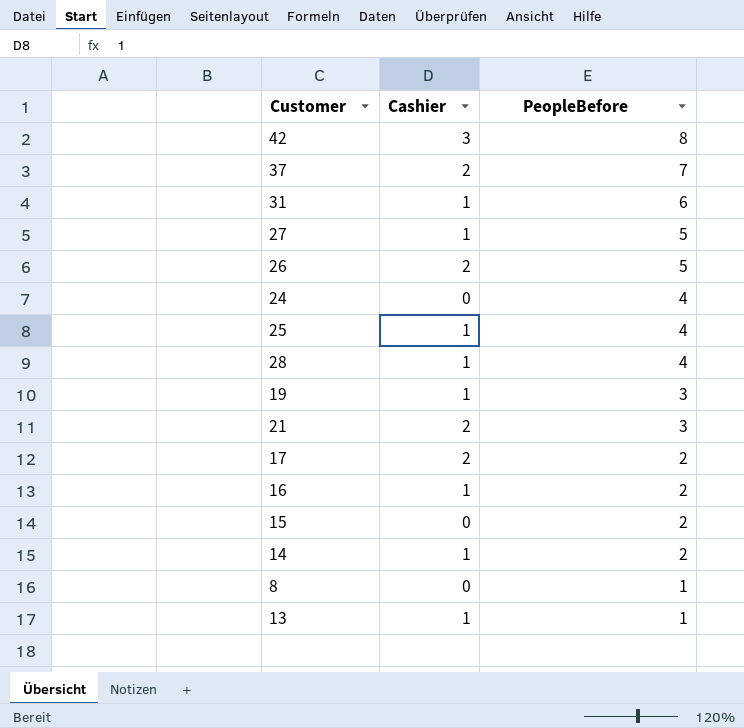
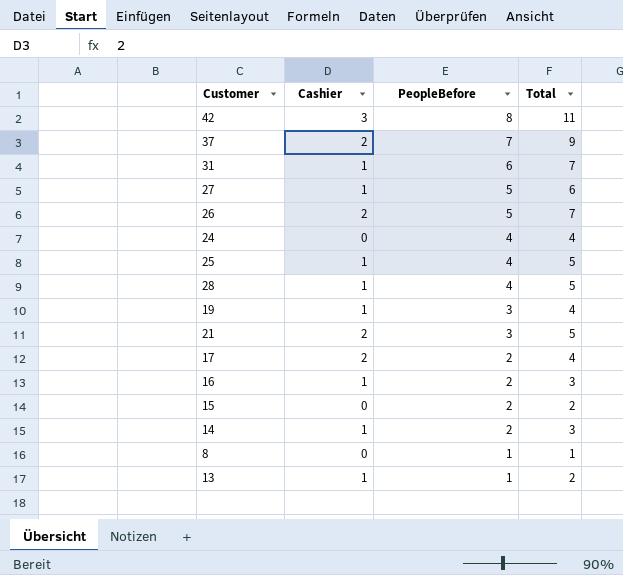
column Total | formula: none -> [Cashier] + [PeopleBefore]

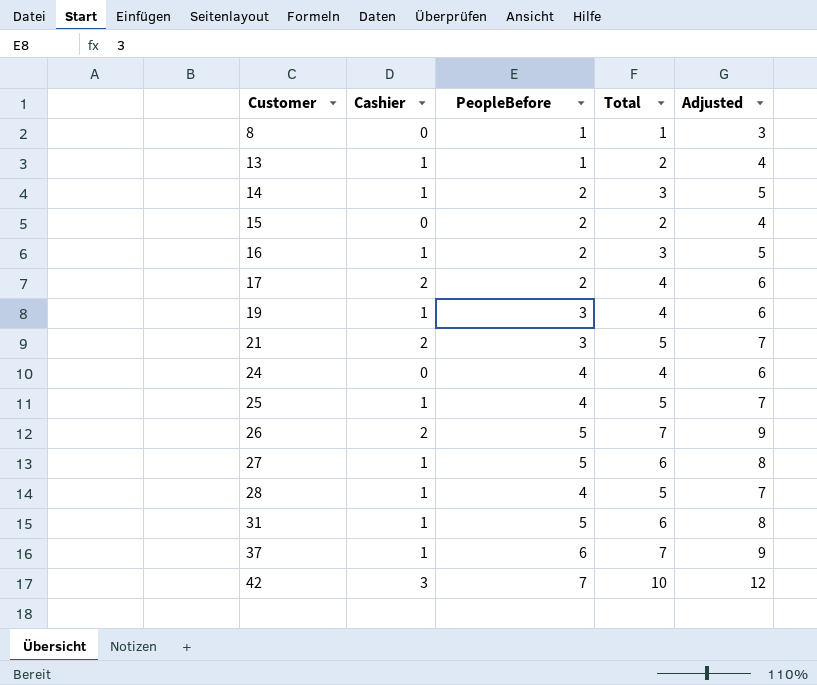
row order: PeopleBefore descending -> Customer ascending
column Adjusted | formula: none -> [Total] + 2
31 | PeopleBefore: 6 -> 5
31 | Total: 7 -> 6
37 | Cashier: 2 -> 1
37 | PeopleBefore: 7 -> 6
37 | Total: 9 -> 7
42 | PeopleBefore: 8 -> 7
42 | Total: 11 -> 10

